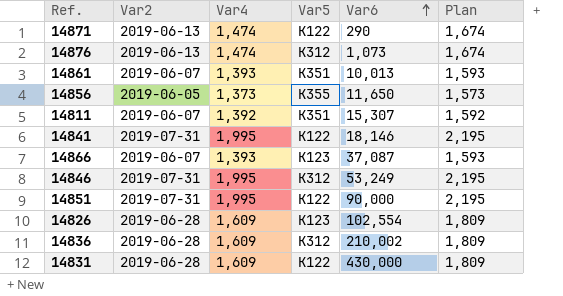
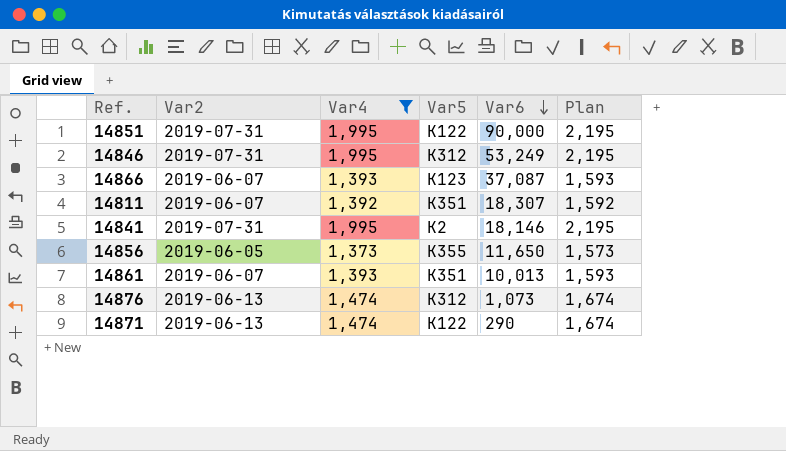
filter: none -> Var4 != 1,609
row order: Var6 ascending -> Var6 descending
14811 | Var6: 15,307 -> 18,307
14841 | Var5: K122 -> K2

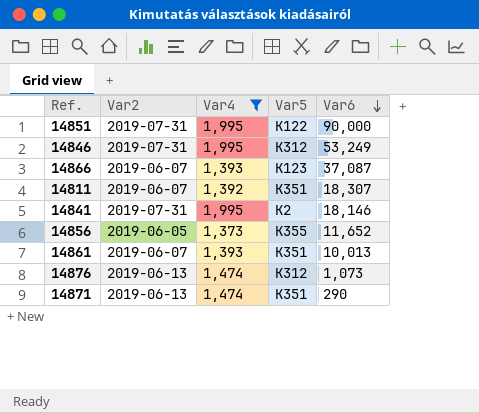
column Plan | formula: [Var4] + 200 -> none
14856 | Var6: 11,650 -> 11,652
14871 | Var5: K122 -> K351

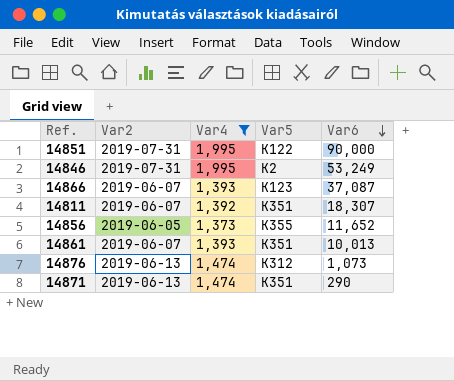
row 14841: 2019-07-31 | 1,995 | K2 | 18,146 -> none
14846 | Var5: K312 -> K2

